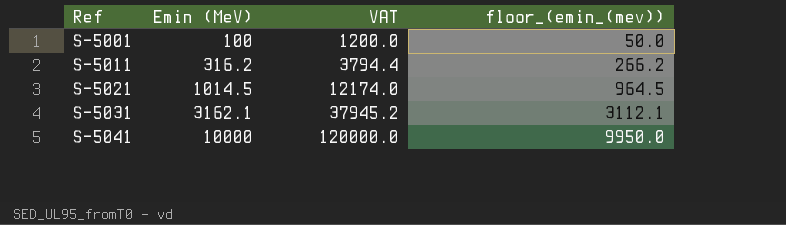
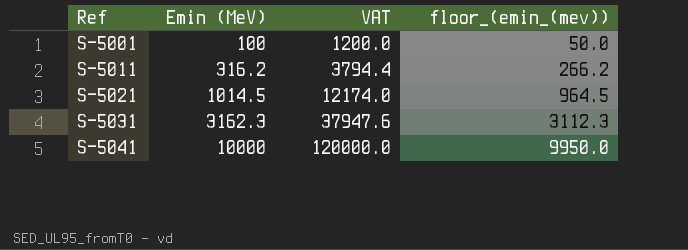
S-5031 | Emin (MeV): 3162.1 -> 3162.3
S-5031 | VAT: 37945.2 -> 37947.6
S-5031 | floor_(emin_(mev)): 3112.1 -> 3112.3

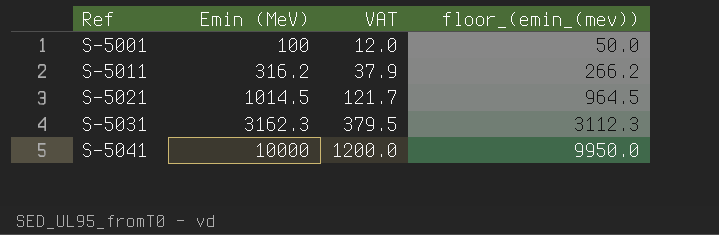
column VAT | formula: [Emin (MeV)] * 12 -> [Emin (MeV)] * 0.12

